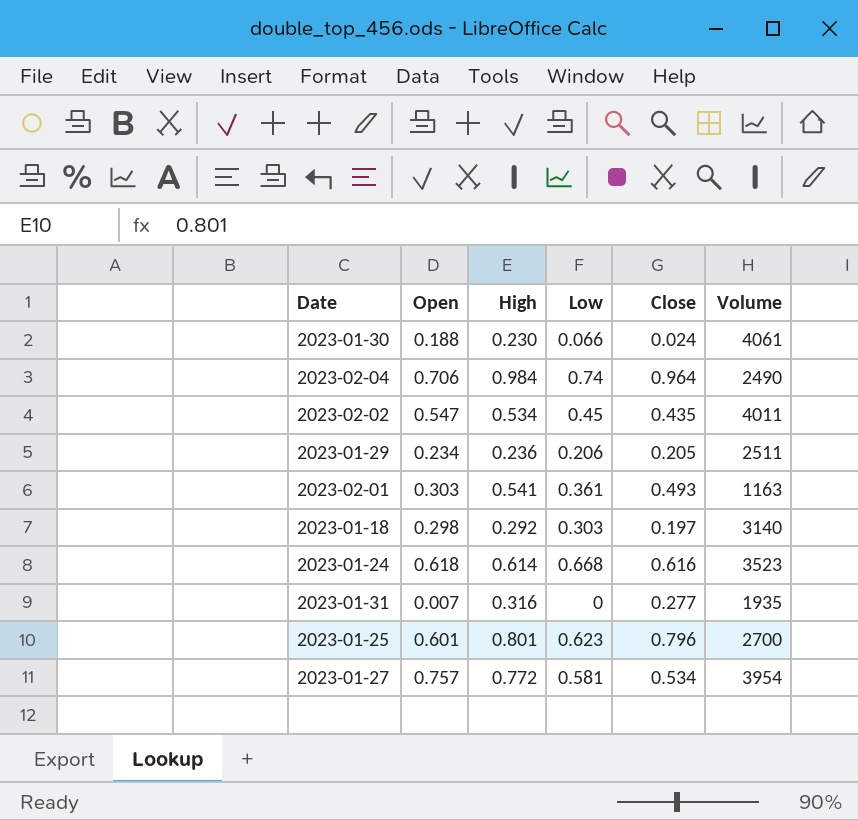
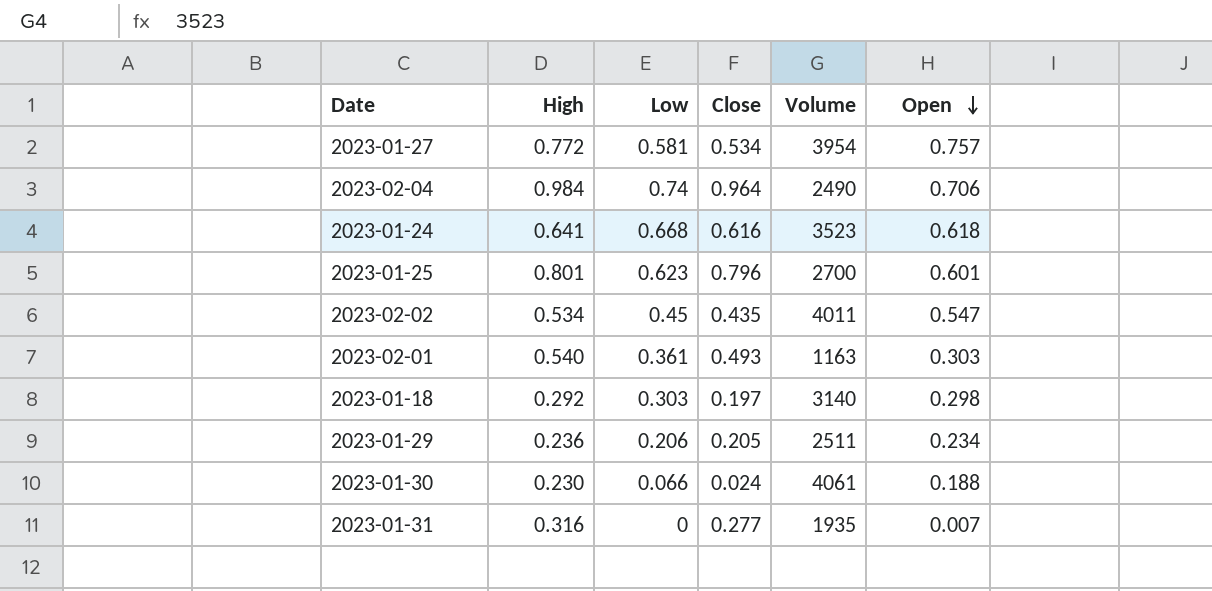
row order: none -> Open descending
column Open | position: 2 -> 6
2023-01-24 | High: 0.614 -> 0.641
2023-02-01 | High: 0.541 -> 0.540

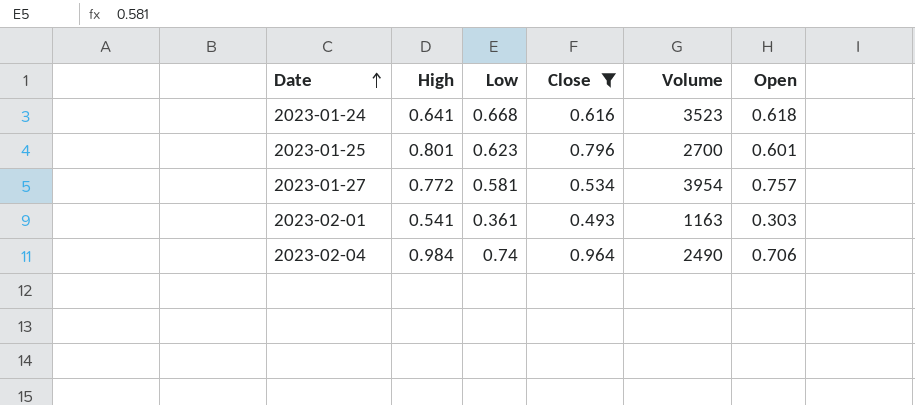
filter: none -> Close >= 0.493
row order: Open descending -> Date ascending
2023-02-01 | High: 0.540 -> 0.541

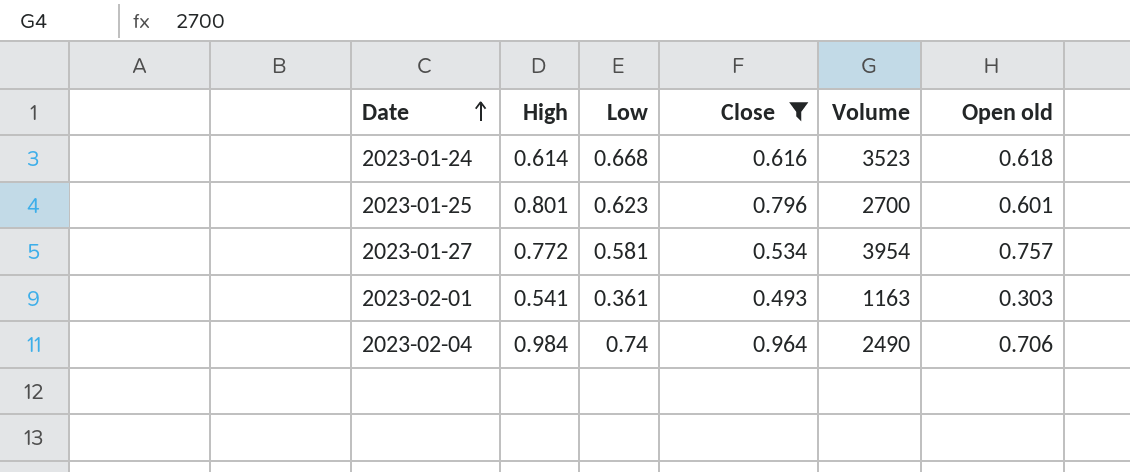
column name: Open -> Open old
2023-01-24 | High: 0.641 -> 0.614

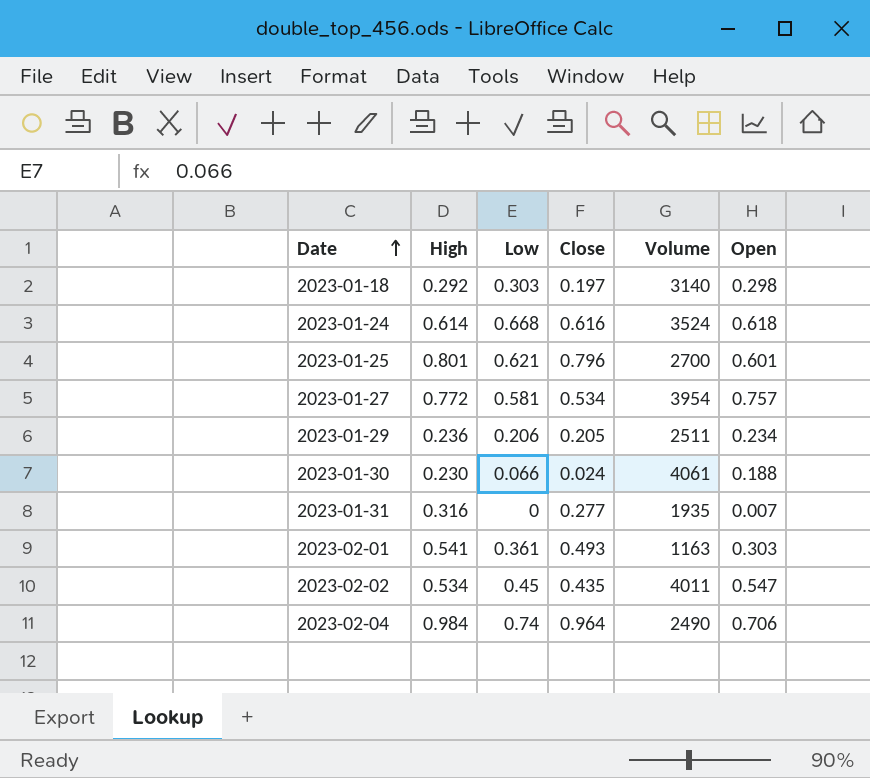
filter: Close >= 0.493 -> none
column name: Open old -> Open
2023-01-24 | Volume: 3523 -> 3524
2023-01-25 | Low: 0.623 -> 0.621

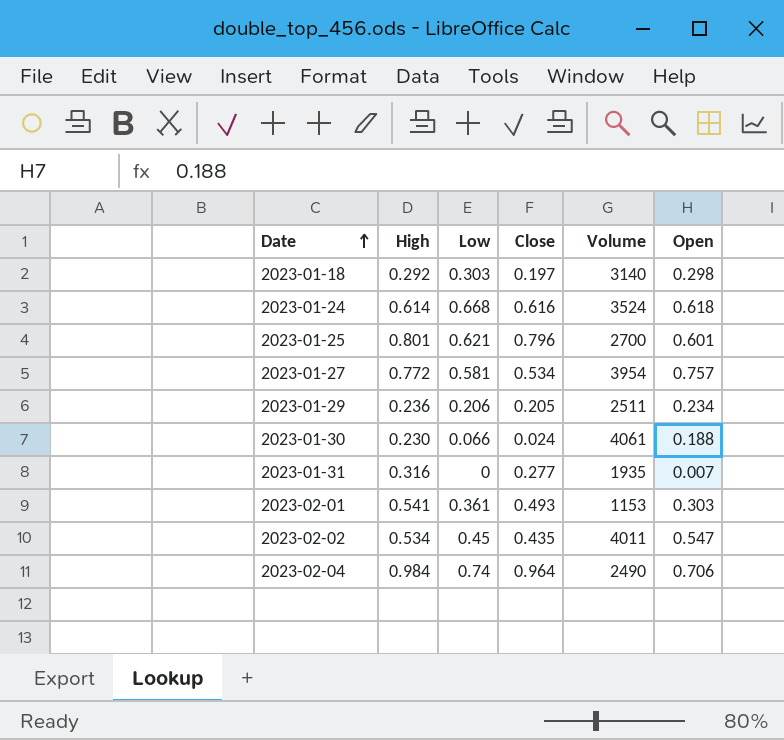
2023-02-01 | Volume: 1163 -> 1153

